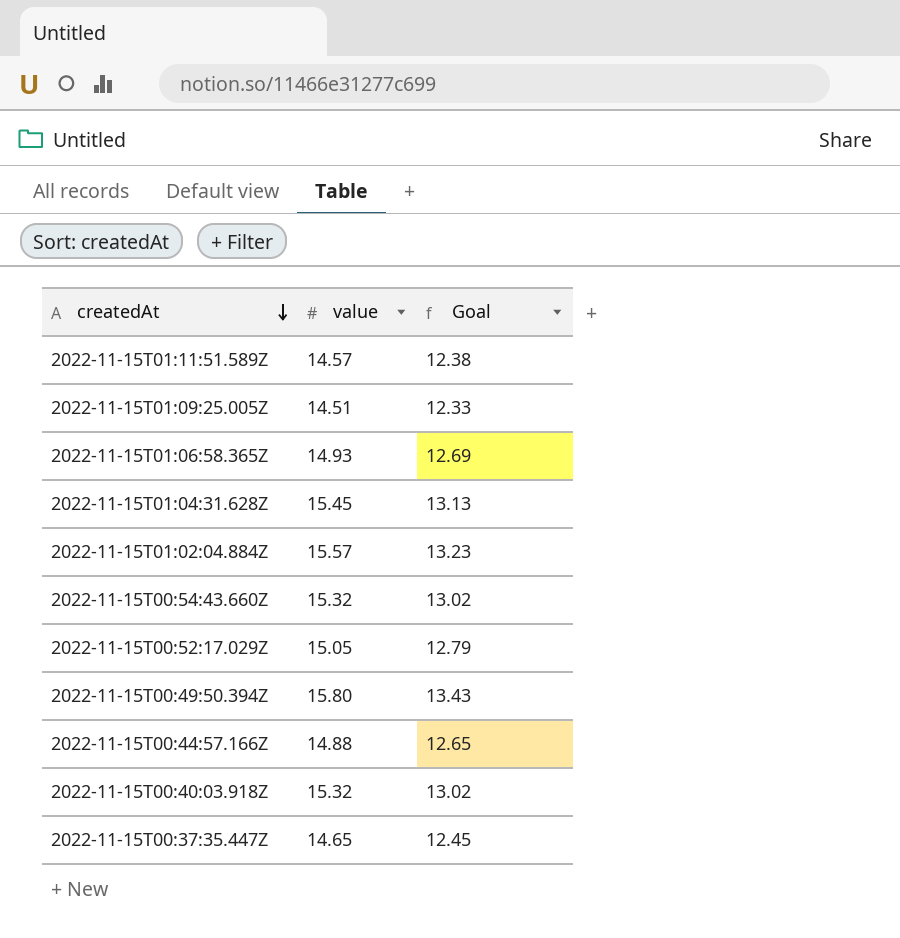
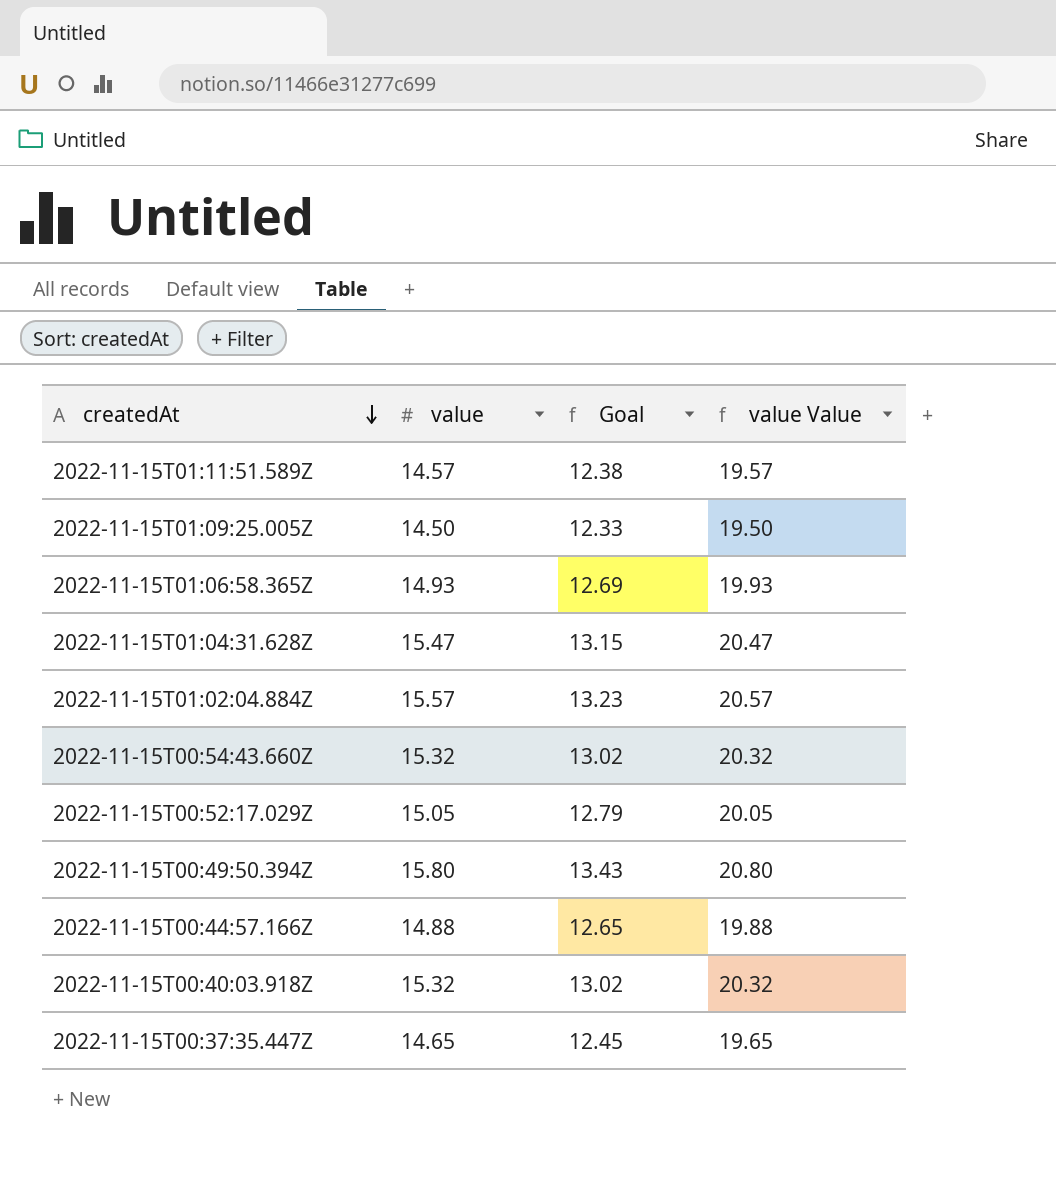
column value Value | formula: none -> [value] + 5
2022-11-15T01:09:25.005Z | value: 14.51 -> 14.50
2022-11-15T01:04:31.628Z | value: 15.45 -> 15.47
2022-11-15T01:04:31.628Z | Goal: 13.13 -> 13.15

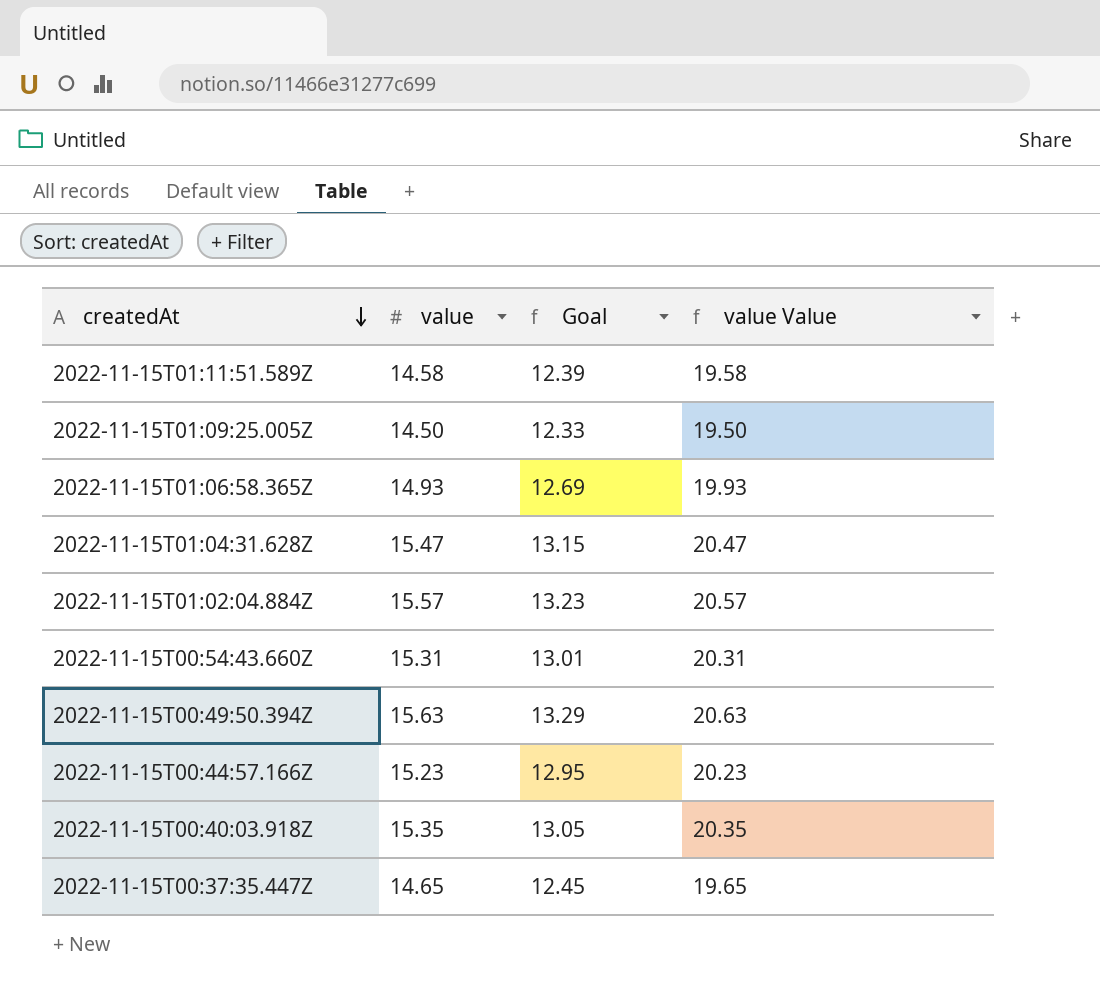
row 2022-11-15T00:52:17.029Z: 15.05 | 12.79 | 20.05 -> none
2022-11-15T01:11:51.589Z | value: 14.57 -> 14.58
2022-11-15T01:11:51.589Z | Goal: 12.38 -> 12.39
2022-11-15T01:11:51.589Z | value Value: 19.57 -> 19.58
2022-11-15T00:54:43.660Z | value: 15.32 -> 15.31
2022-11-15T00:54:43.660Z | Goal: 13.02 -> 13.01
2022-11-15T00:54:43.660Z | value Value: 20.32 -> 20.31
2022-11-15T00:49:50.394Z | value: 15.80 -> 15.63
2022-11-15T00:49:50.394Z | Goal: 13.43 -> 13.29
2022-11-15T00:49:50.394Z | value Value: 20.80 -> 20.63
2022-11-15T00:44:57.166Z | value: 14.88 -> 15.23
2022-11-15T00:44:57.166Z | Goal: 12.65 -> 12.95
2022-11-15T00:44:57.166Z | value Value: 19.88 -> 20.23
2022-11-15T00:40:03.918Z | value: 15.32 -> 15.35
2022-11-15T00:40:03.918Z | Goal: 13.02 -> 13.05
2022-11-15T00:40:03.918Z | value Value: 20.32 -> 20.35

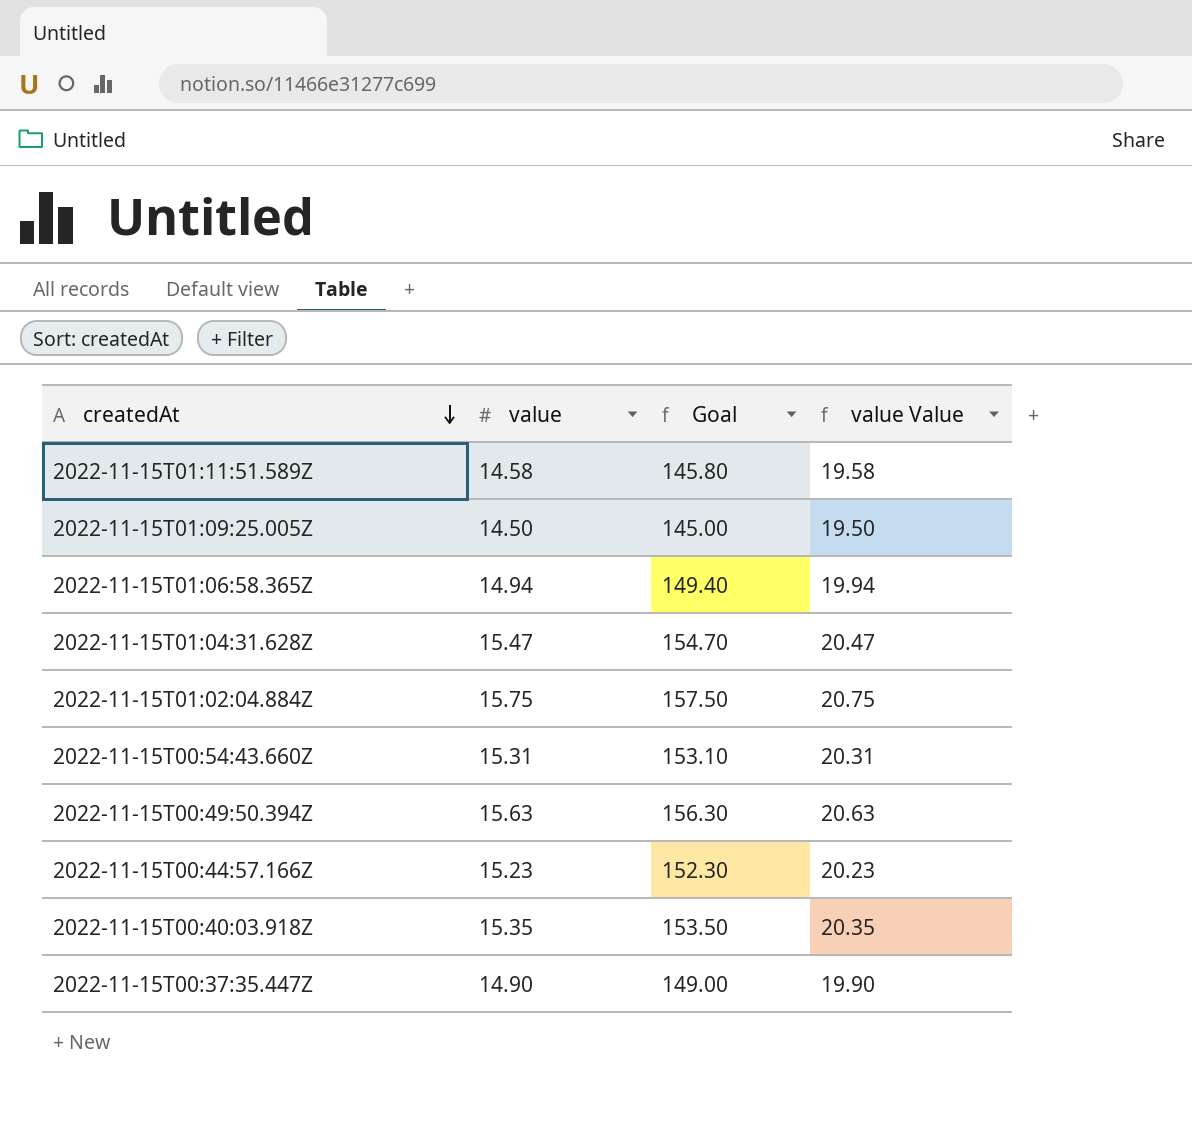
column Goal | formula: [value] * 0.85 -> [value] * 10
2022-11-15T01:06:58.365Z | value: 14.93 -> 14.94
2022-11-15T01:06:58.365Z | value Value: 19.93 -> 19.94
2022-11-15T01:02:04.884Z | value: 15.57 -> 15.75
2022-11-15T01:02:04.884Z | value Value: 20.57 -> 20.75
2022-11-15T00:37:35.447Z | value: 14.65 -> 14.90
2022-11-15T00:37:35.447Z | value Value: 19.65 -> 19.90

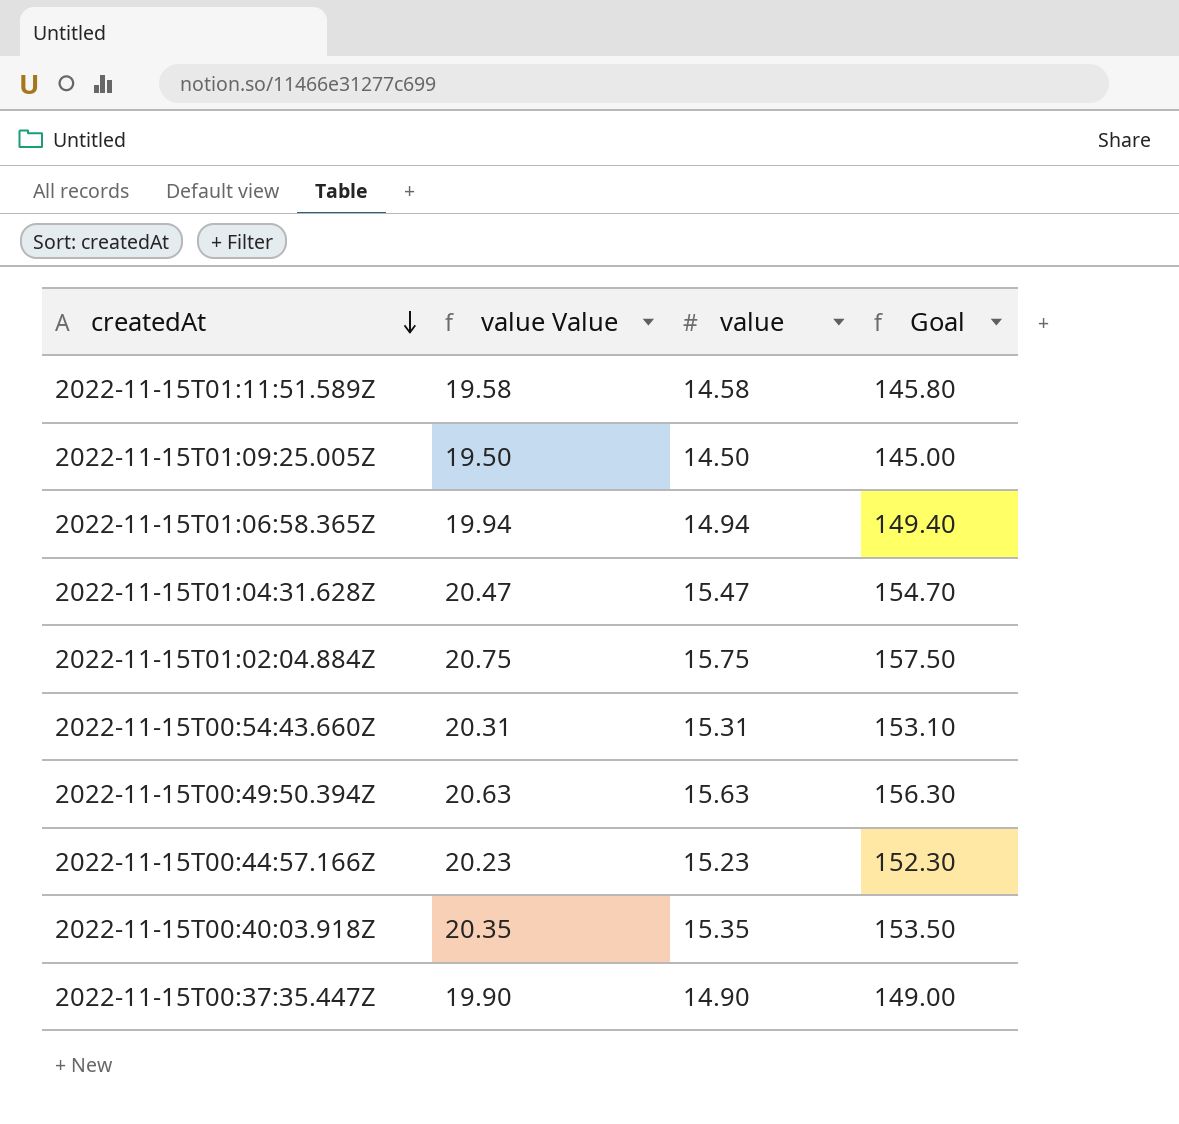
column value Value | position: 4 -> 2

